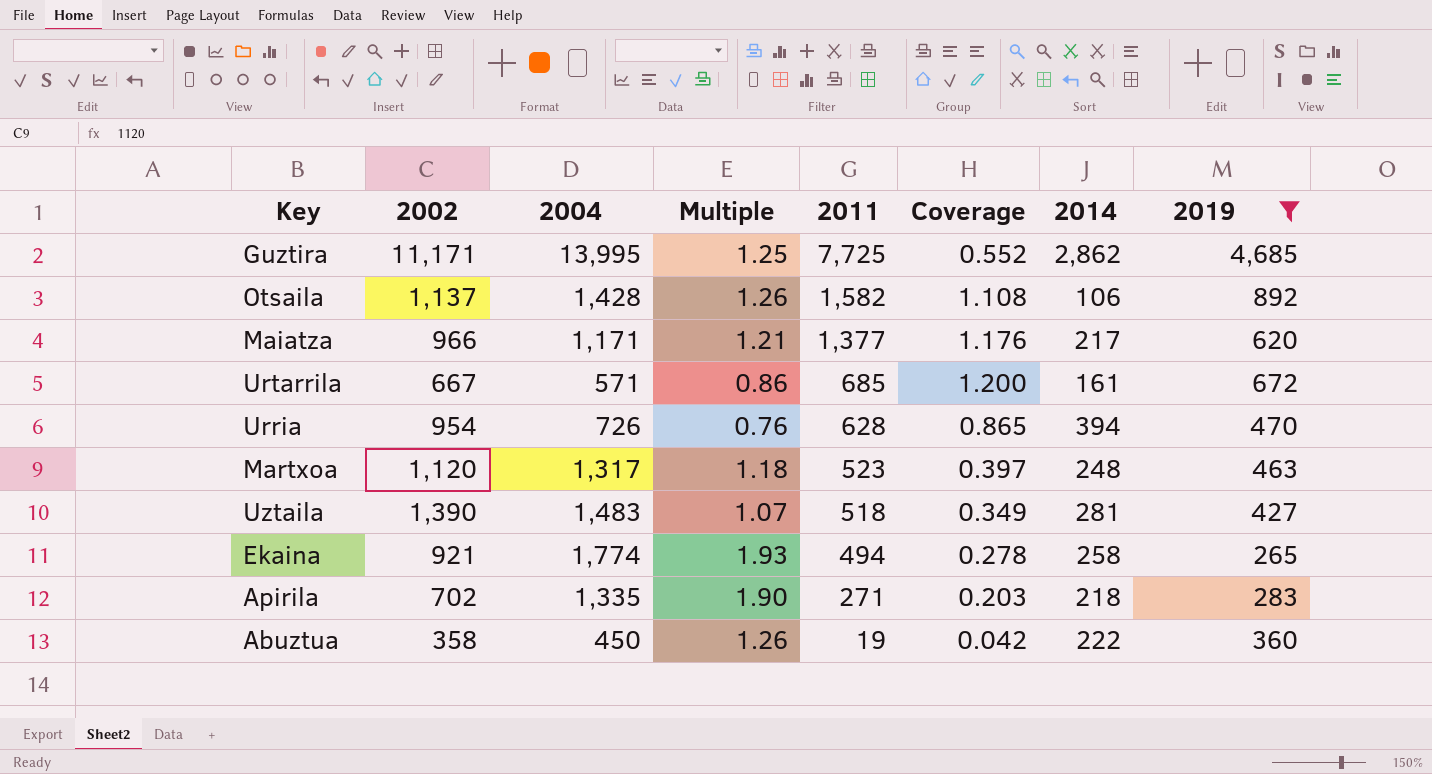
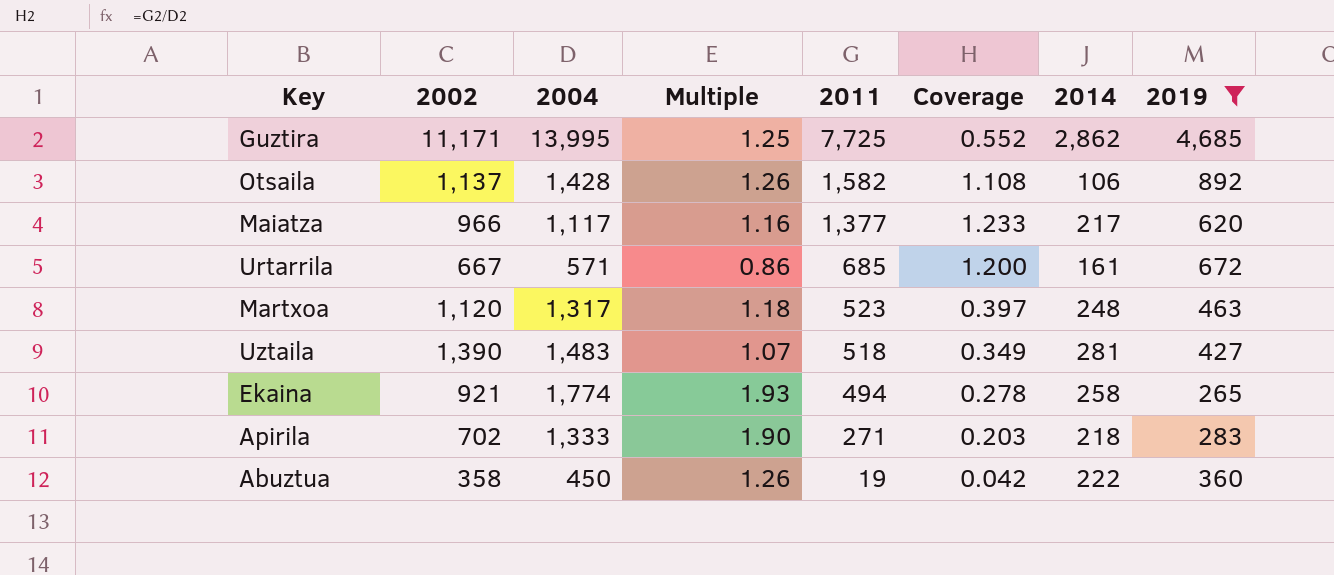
row Urria: 954 | 726 | 0.76 | 628 | 0.865 | 394 | 470 -> none
Maiatza | 2004: 1,171 -> 1,117
Maiatza | Multiple: 1.21 -> 1.16
Maiatza | Coverage: 1.176 -> 1.233
Apirila | 2004: 1,335 -> 1,333

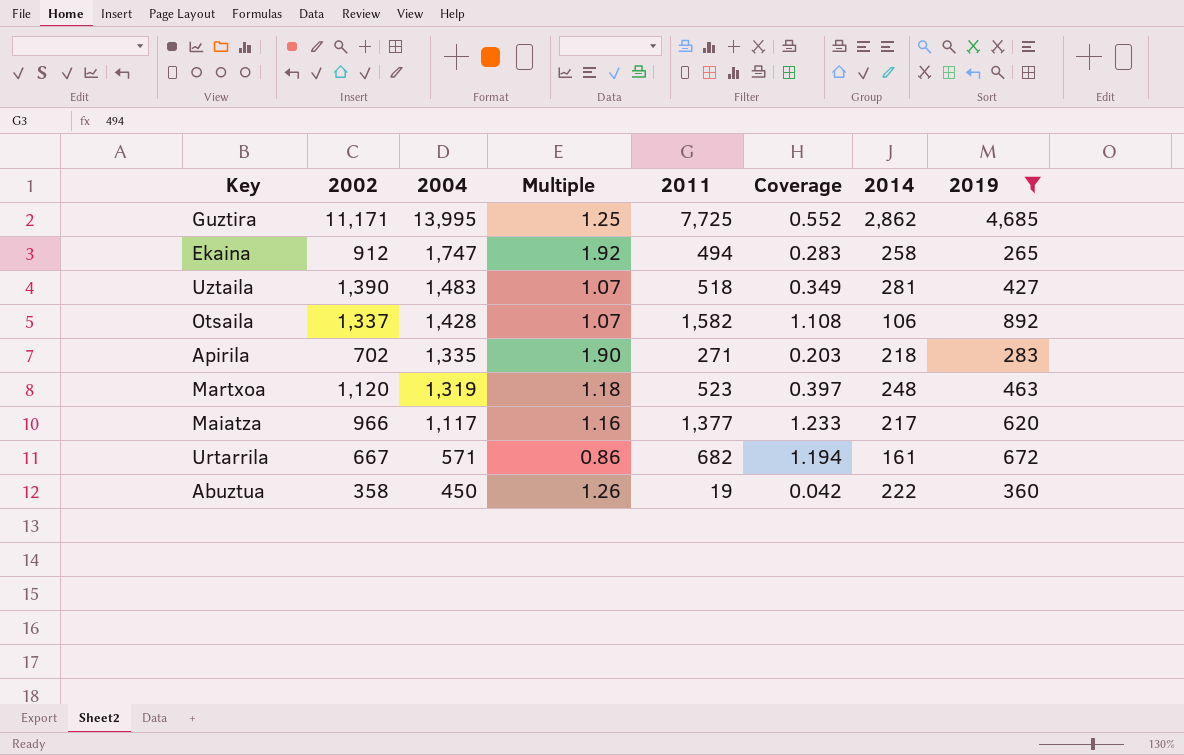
row order: 2011 descending -> 2004 descending
Ekaina | 2002: 921 -> 912
Ekaina | 2004: 1,774 -> 1,747
Ekaina | Multiple: 1.93 -> 1.92
Ekaina | Coverage: 0.278 -> 0.283
Otsaila | 2002: 1,137 -> 1,337
Otsaila | Multiple: 1.26 -> 1.07
Apirila | 2004: 1,333 -> 1,335
Martxoa | 2004: 1,317 -> 1,319
Urtarrila | 2011: 685 -> 682
Urtarrila | Coverage: 1.200 -> 1.194

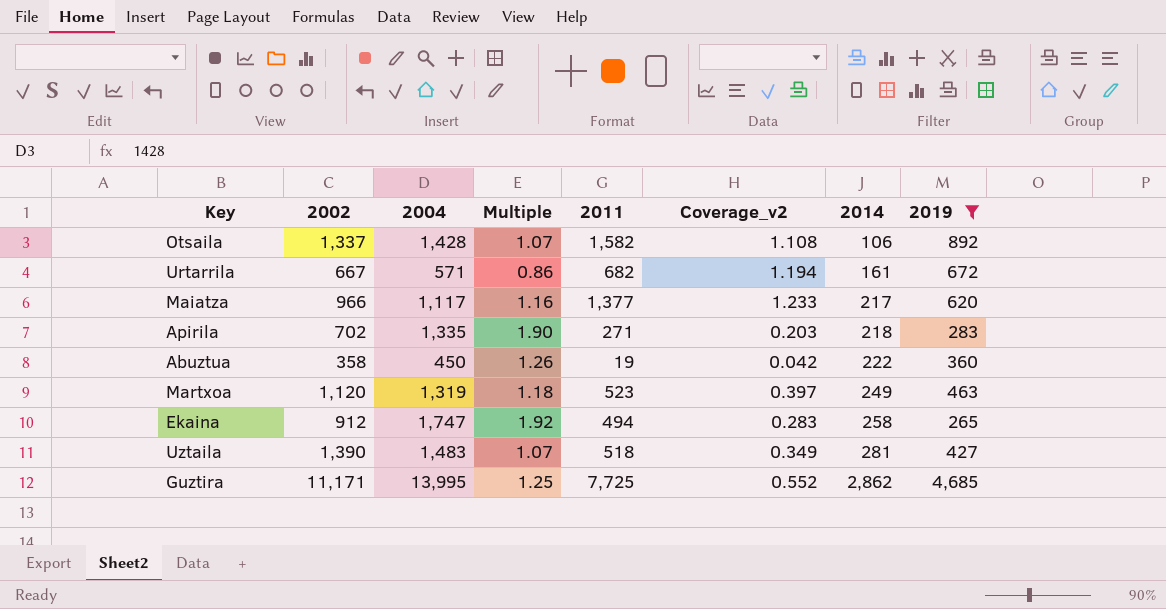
row order: 2004 descending -> 2014 ascending
column name: Coverage -> Coverage_v2
Martxoa | 2014: 248 -> 249

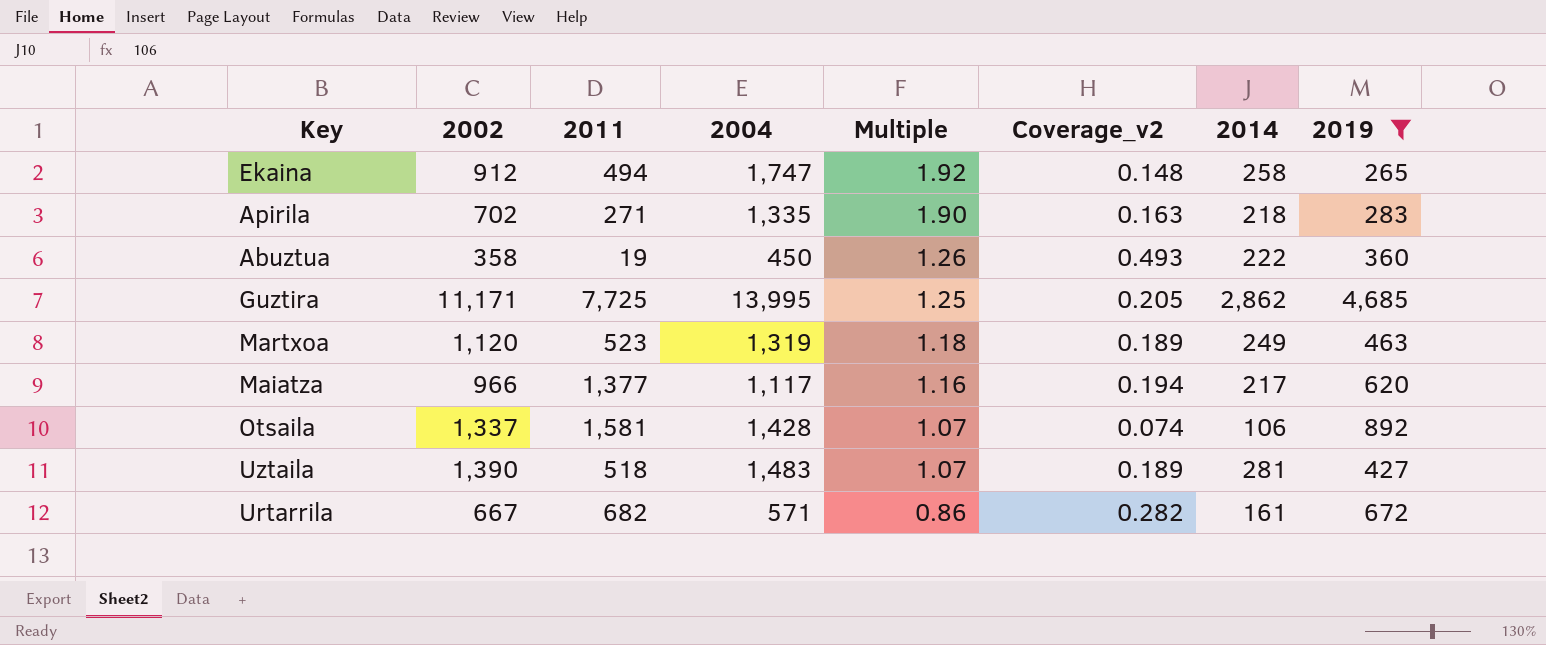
row order: 2014 ascending -> Multiple descending
column 2011 | position: 5 -> 3
column Coverage_v2 | formula: [2011] / [2004] -> [2014] / [2004]
Otsaila | 2011: 1,582 -> 1,581

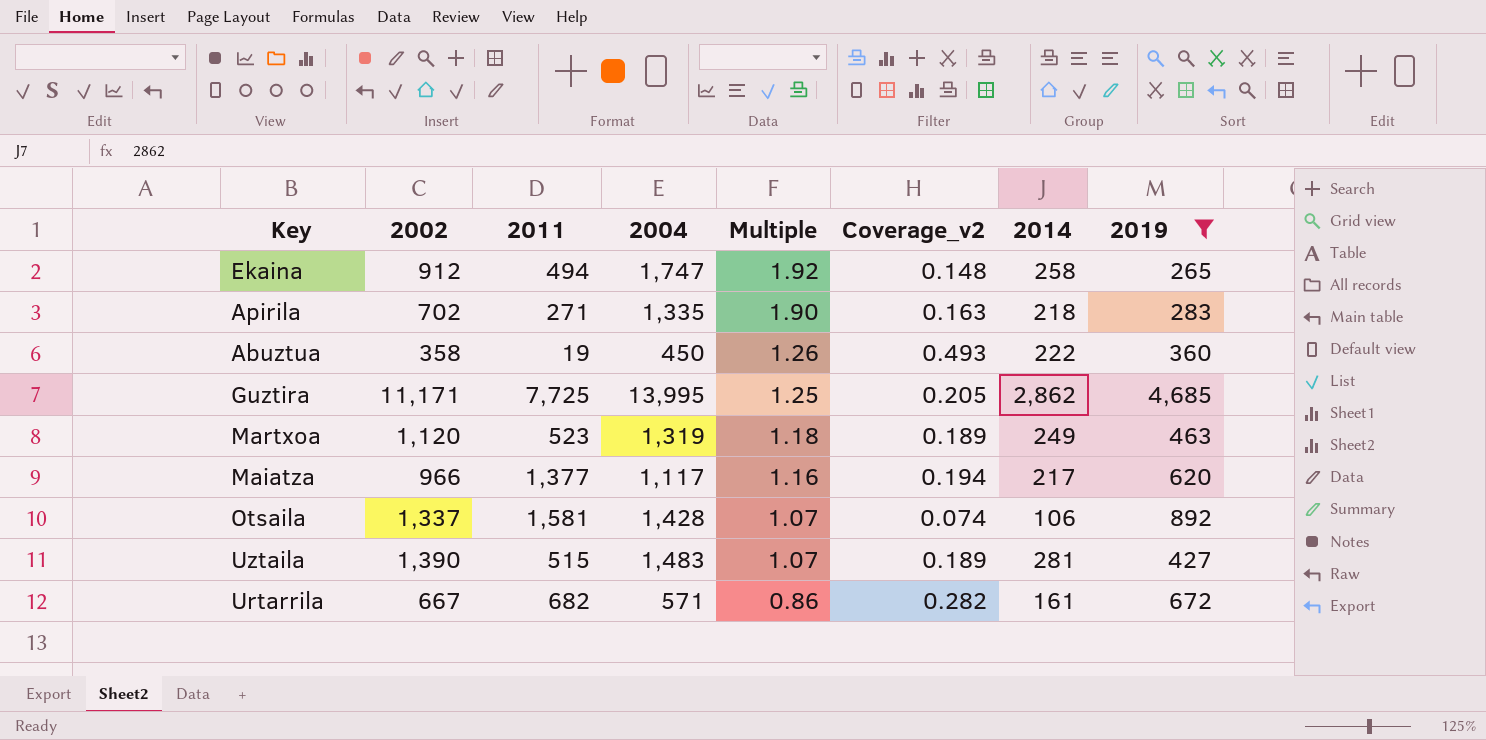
Uztaila | 2011: 518 -> 515

